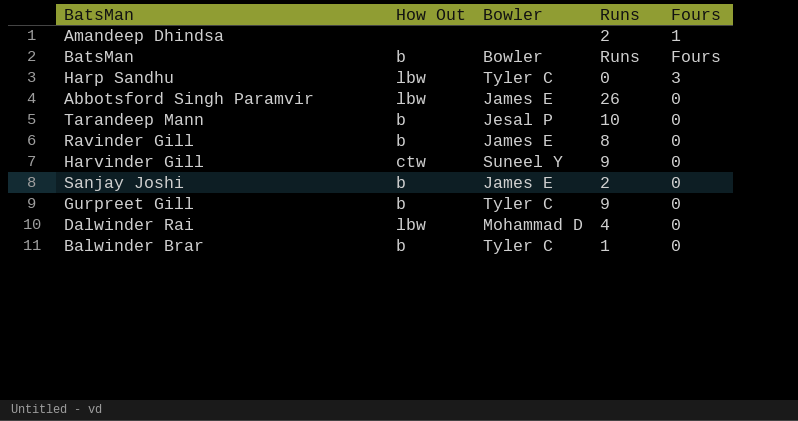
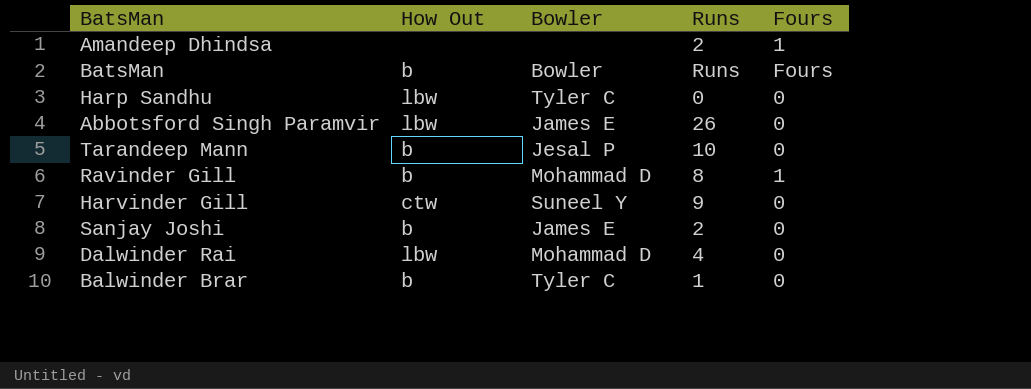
row Gurpreet Gill: b | Tyler C | 9 | 0 -> none
Harp Sandhu | Fours: 3 -> 0
Ravinder Gill | Bowler: James E -> Mohammad D
Ravinder Gill | Fours: 0 -> 1

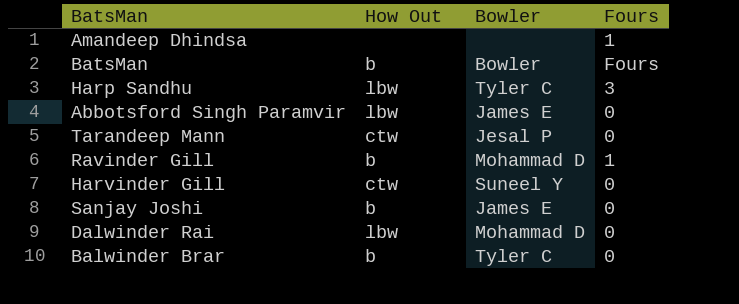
column Runs | position: 4 -> none
Harp Sandhu | Fours: 0 -> 3
Tarandeep Mann | How Out: b -> ctw

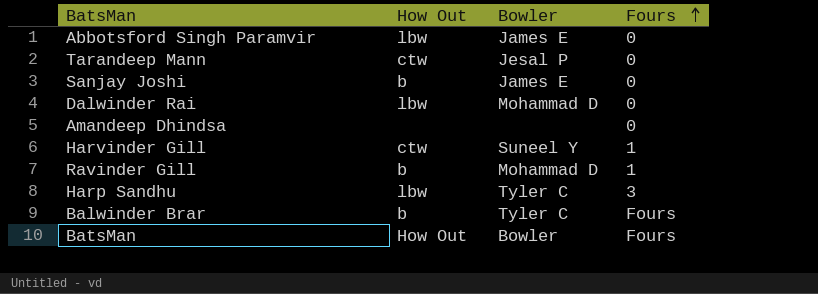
row order: none -> Fours ascending
Amandeep Dhindsa | Fours: 1 -> 0
Harvinder Gill | Fours: 0 -> 1
Balwinder Brar | Fours: 0 -> Fours
BatsMan | How Out: b -> How Out

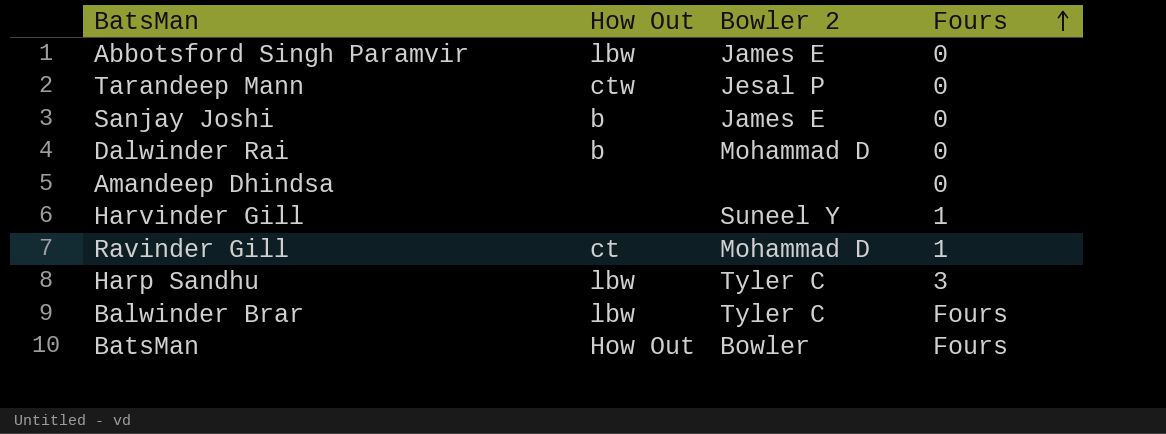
column name: Bowler -> Bowler 2
Dalwinder Rai | How Out: lbw -> b
Harvinder Gill | How Out: ctw -> none
Ravinder Gill | How Out: b -> ct
Balwinder Brar | How Out: b -> lbw

